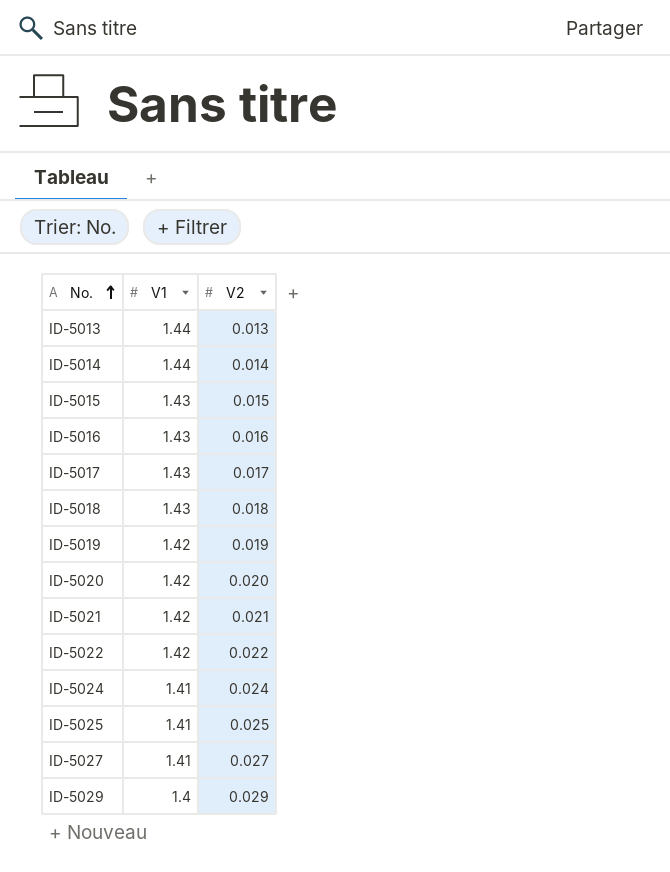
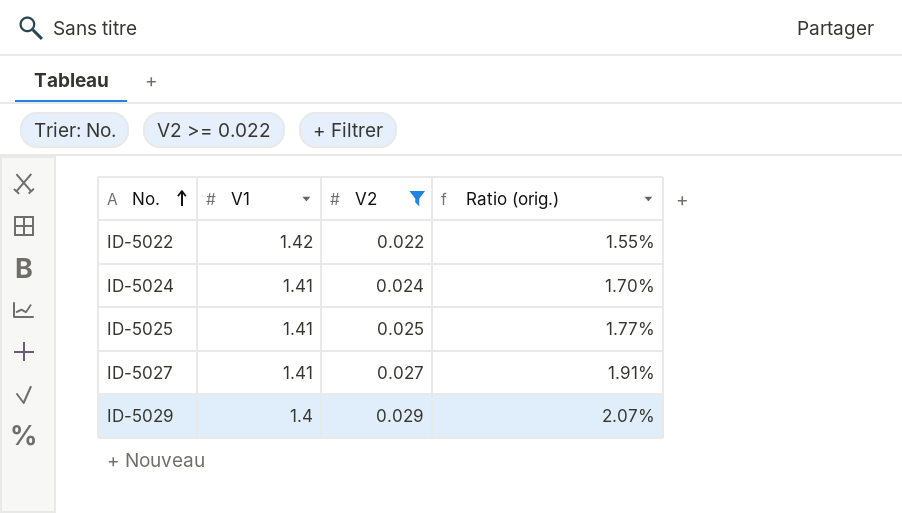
filter: none -> V2 >= 0.022
column Ratio (orig.) | formula: none -> [V2] / [V1]

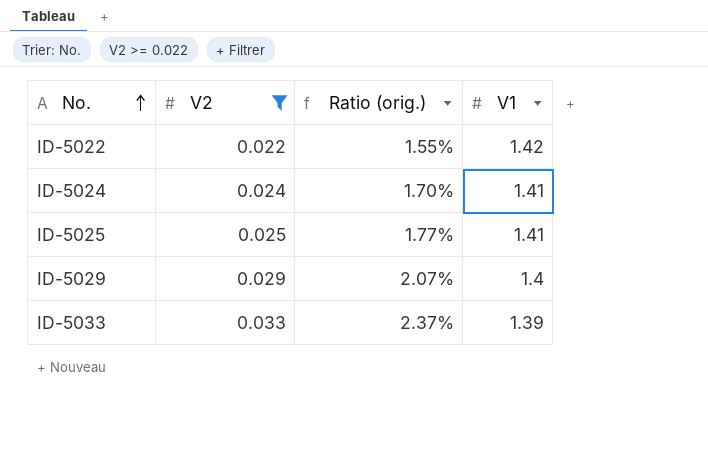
column V1 | position: 2 -> 4
row ID-5027: 1.41 | 0.027 | 1.91% -> none
row ID-5033: none -> 0.033 | 2.37% | 1.39

